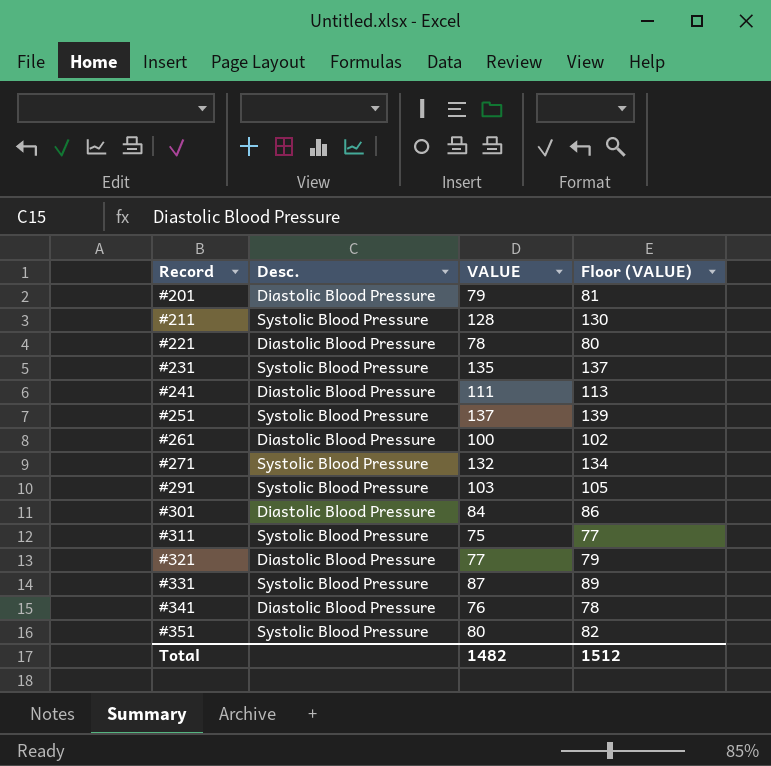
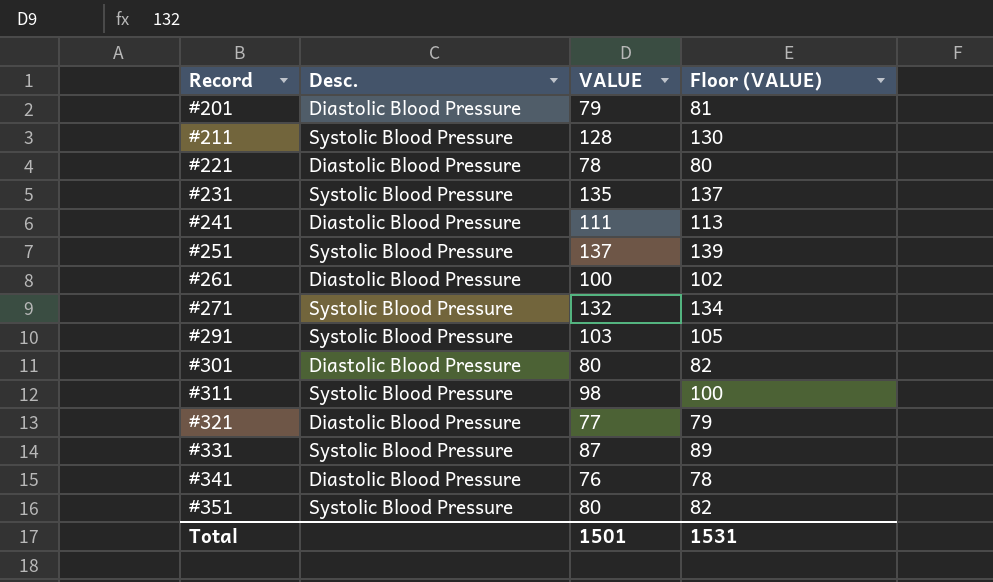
#301 | VALUE: 84 -> 80
#301 | Floor (VALUE): 86 -> 82
#311 | VALUE: 75 -> 98
#311 | Floor (VALUE): 77 -> 100
Total | VALUE: 1482 -> 1501
Total | Floor (VALUE): 1512 -> 1531

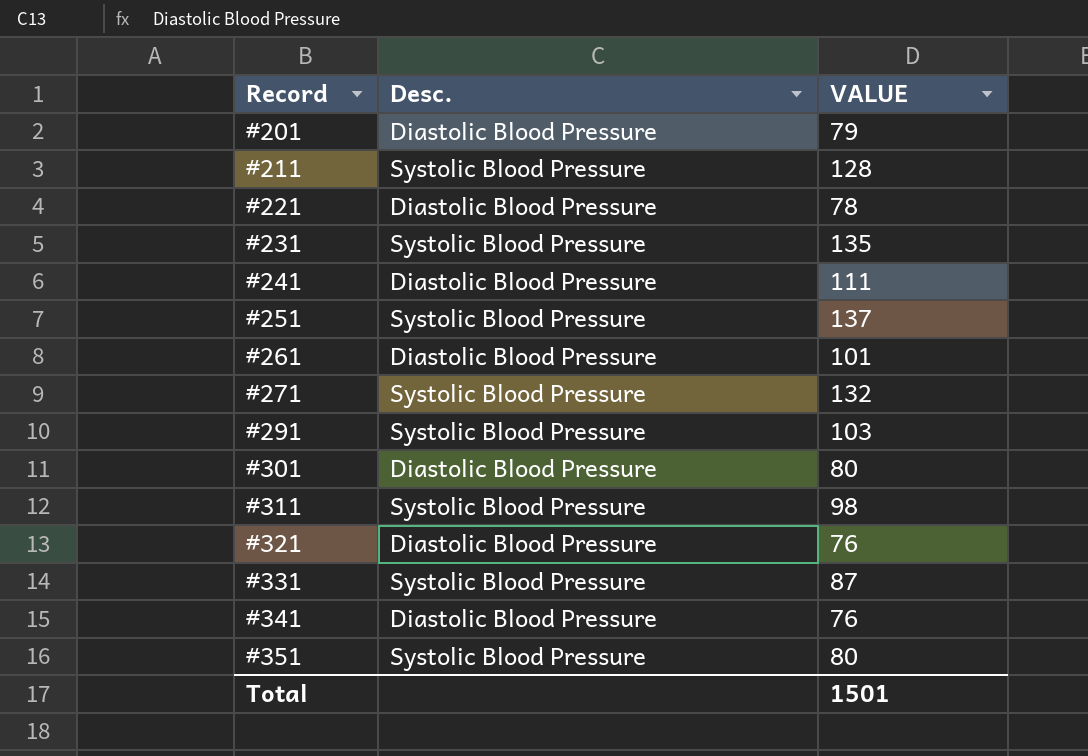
column Floor (VALUE) | formula: [VALUE] + 2 -> none
#261 | VALUE: 100 -> 101
#321 | VALUE: 77 -> 76

